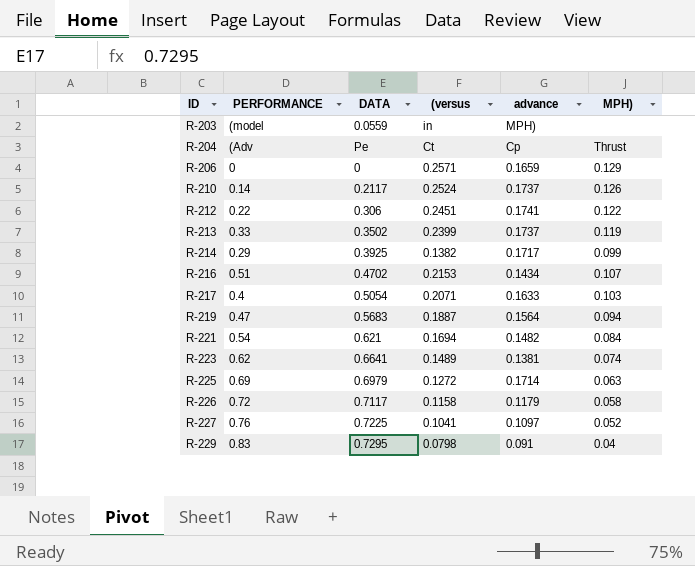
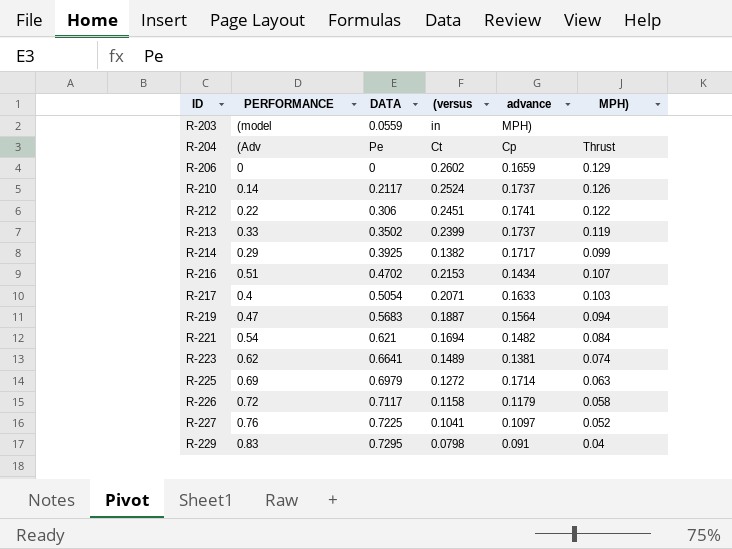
R-206 | (versus: 0.2571 -> 0.2602

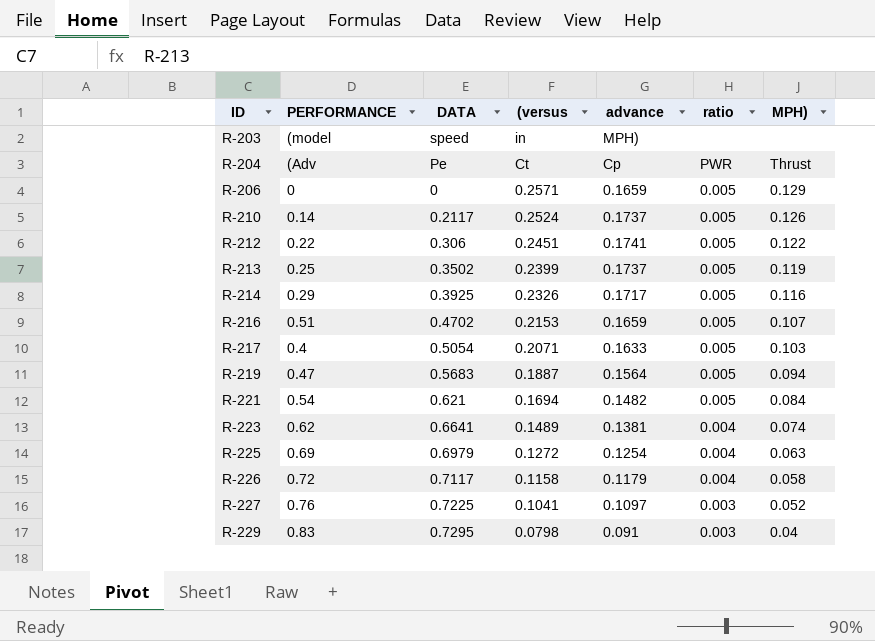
column ratio | position: none -> 6
R-203 | DATA: 0.0559 -> speed
R-206 | (versus: 0.2602 -> 0.2571
R-213 | PERFORMANCE: 0.33 -> 0.25
R-214 | (versus: 0.1382 -> 0.2326
R-214 | MPH): 0.099 -> 0.116
R-216 | advance: 0.1434 -> 0.1659
R-225 | advance: 0.1714 -> 0.1254

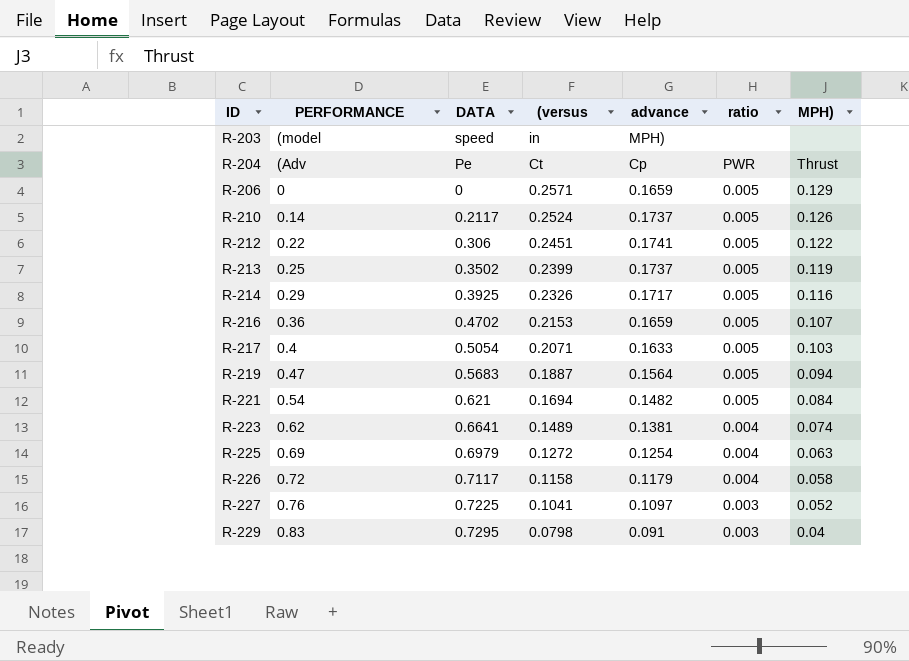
R-216 | PERFORMANCE: 0.51 -> 0.36

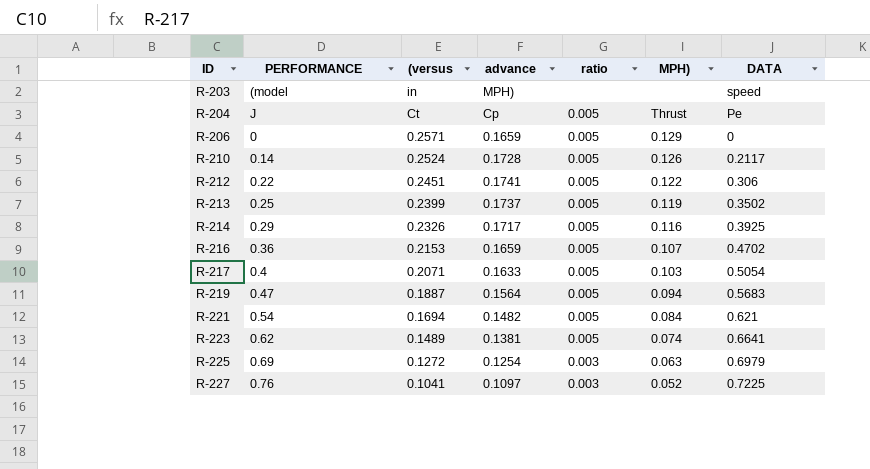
column DATA | position: 3 -> 7
row R-226: 0.72 | 0.7117 | 0.1158 | 0.1179 | 0.004 | 0.058 -> none
row R-229: 0.83 | 0.7295 | 0.0798 | 0.091 | 0.003 | 0.04 -> none
R-204 | PERFORMANCE: (Adv -> J
R-204 | ratio: PWR -> 0.005
R-210 | advance: 0.1737 -> 0.1728
R-223 | ratio: 0.004 -> 0.005
R-225 | ratio: 0.004 -> 0.003

